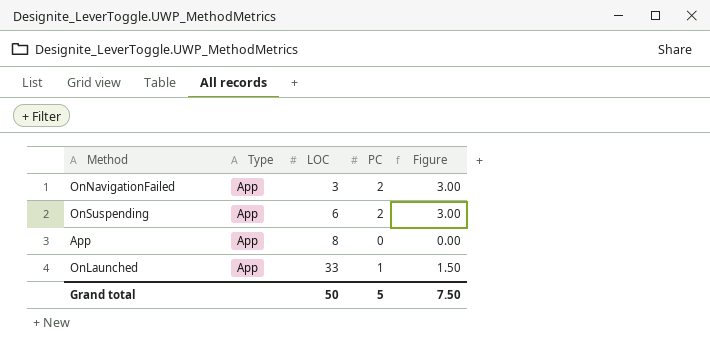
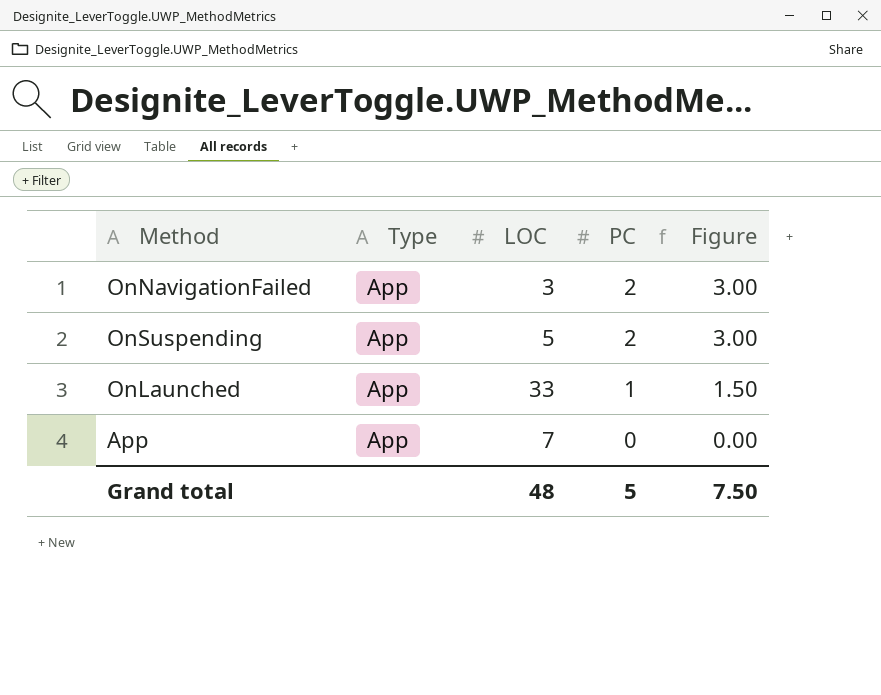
row order: LOC ascending -> PC descending
OnSuspending | LOC: 6 -> 5
App | LOC: 8 -> 7
Grand total | LOC: 50 -> 48

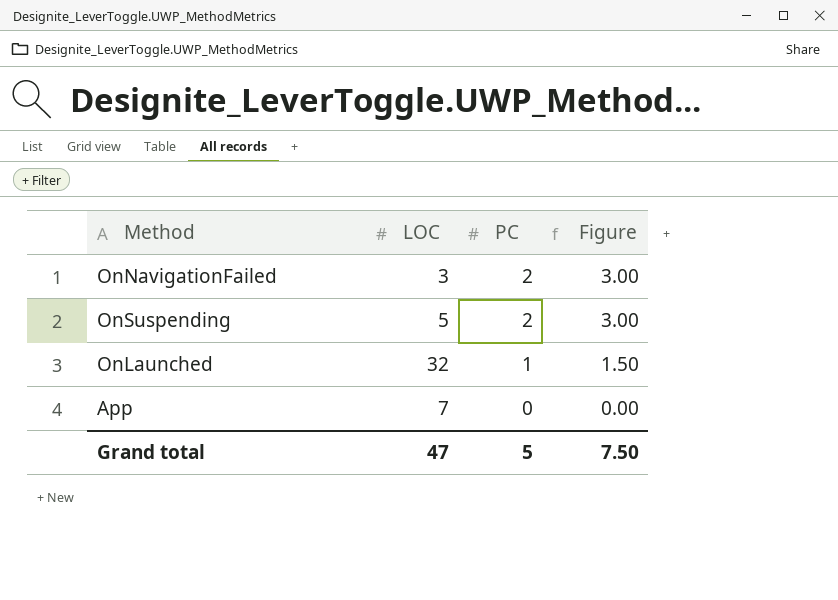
column Type | position: 2 -> none
OnLaunched | LOC: 33 -> 32
Grand total | LOC: 48 -> 47

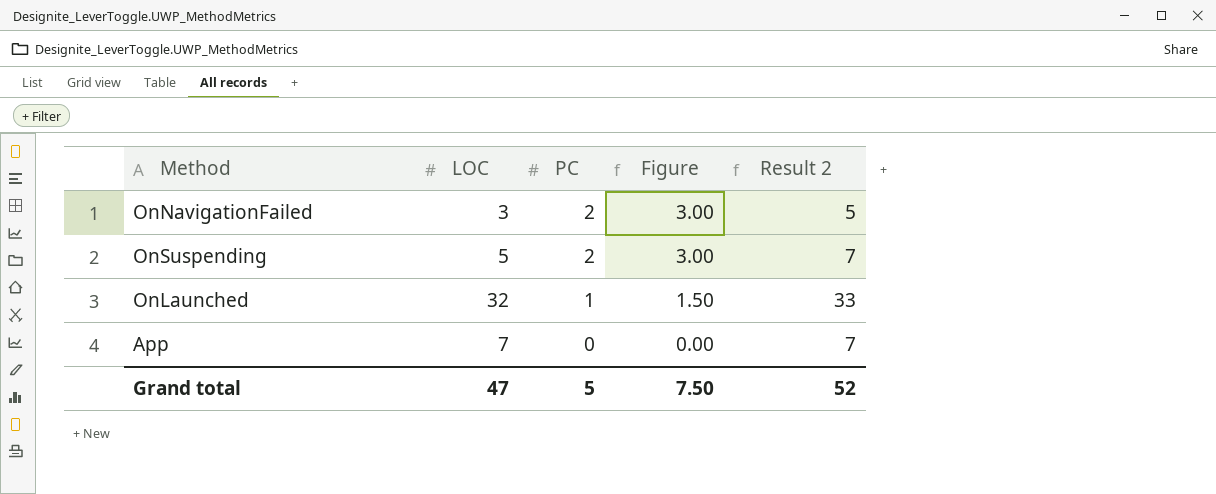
column Result 2 | formula: none -> [LOC] + [PC]

